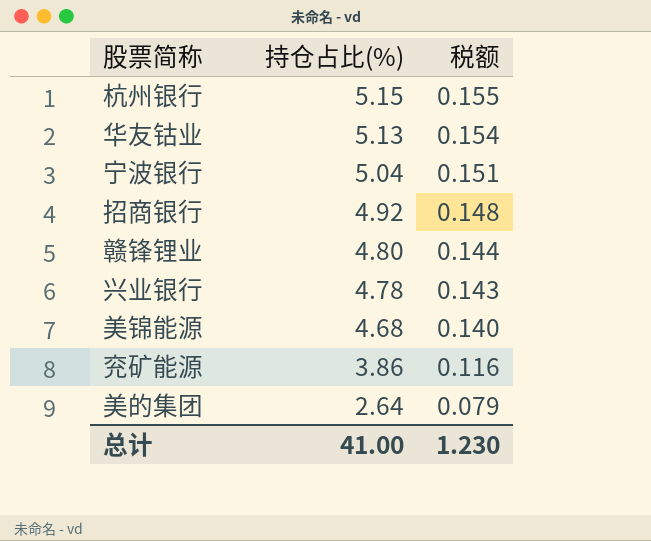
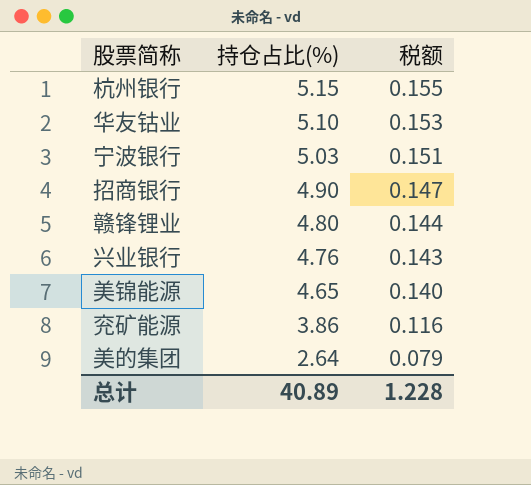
华友钴业 | 持仓占比(%): 5.13 -> 5.10
华友钴业 | 税额: 0.154 -> 0.153
宁波银行 | 持仓占比(%): 5.04 -> 5.03
招商银行 | 持仓占比(%): 4.92 -> 4.90
招商银行 | 税额: 0.148 -> 0.147
兴业银行 | 持仓占比(%): 4.78 -> 4.76
美锦能源 | 持仓占比(%): 4.68 -> 4.65
总计 | 持仓占比(%): 41.00 -> 40.89
总计 | 税额: 1.230 -> 1.228

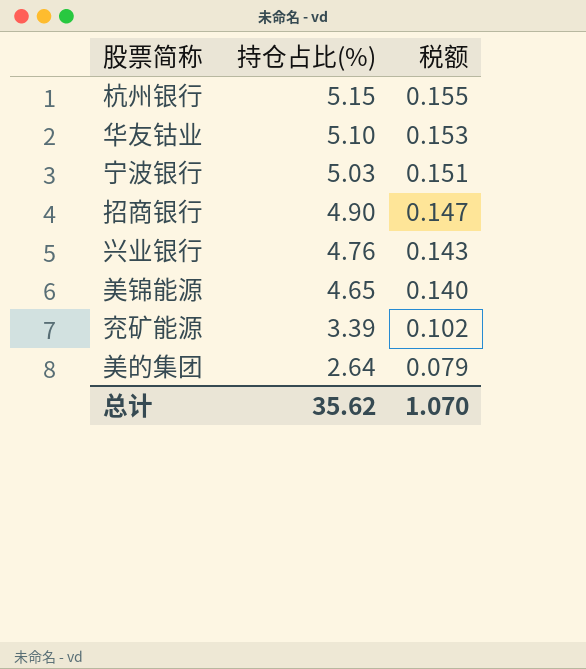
row 赣锋锂业: 4.80 | 0.144 -> none
兖矿能源 | 持仓占比(%): 3.86 -> 3.39
兖矿能源 | 税额: 0.116 -> 0.102
总计 | 持仓占比(%): 40.89 -> 35.62
总计 | 税额: 1.228 -> 1.070

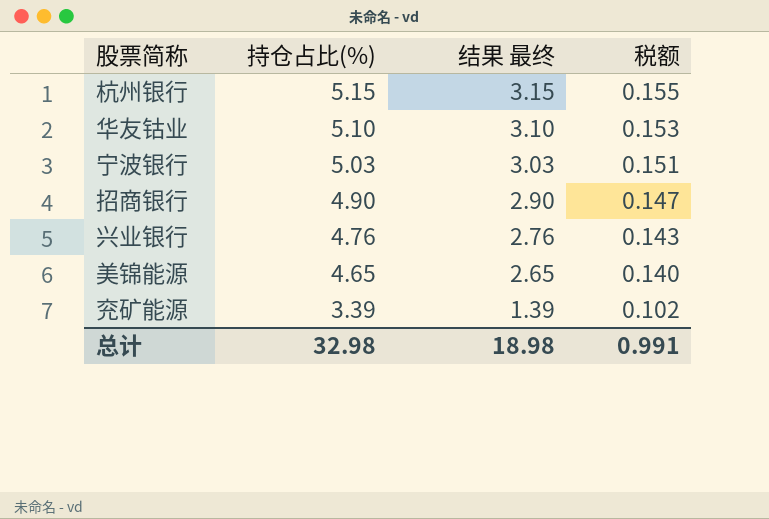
column 结果 最终 | formula: none -> [持仓占比(%)] - 2
row 美的集团: 2.64 | 0.079 -> none
总计 | 持仓占比(%): 35.62 -> 32.98
总计 | 税额: 1.070 -> 0.991

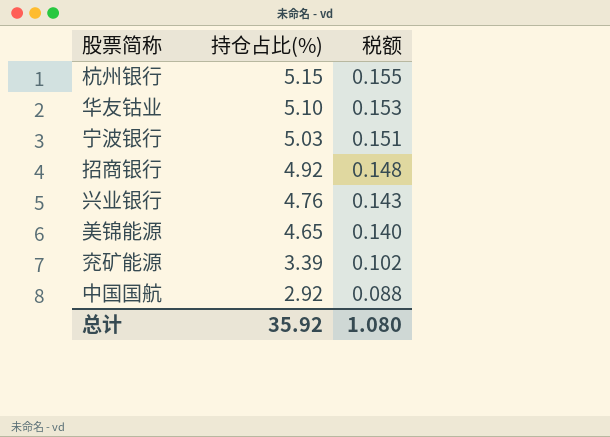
column 结果 最终 | formula: [持仓占比(%)] - 2 -> none
招商银行 | 持仓占比(%): 4.90 -> 4.92
招商银行 | 税额: 0.147 -> 0.148
row 中国国航: none -> 2.92 | 0.088
总计 | 持仓占比(%): 32.98 -> 35.92
总计 | 税额: 0.991 -> 1.080

